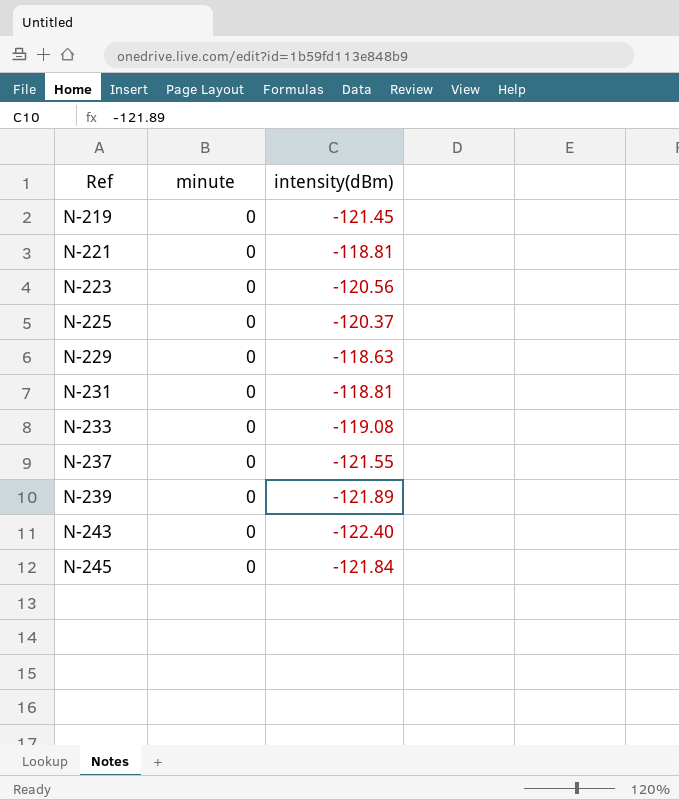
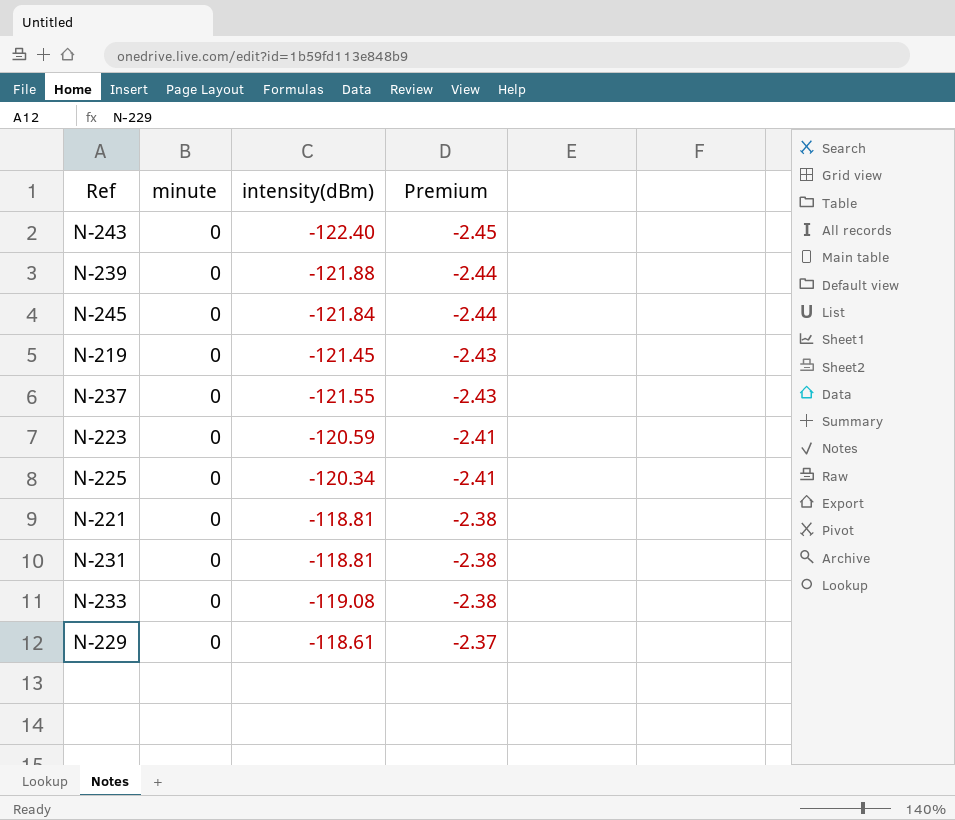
row order: Ref ascending -> Premium ascending
column Premium | formula: none -> [intensity(dBm)] * 0.02
N-239 | intensity(dBm): -121.89 -> -121.88
N-223 | intensity(dBm): -120.56 -> -120.59
N-225 | intensity(dBm): -120.37 -> -120.34
N-229 | intensity(dBm): -118.63 -> -118.61

